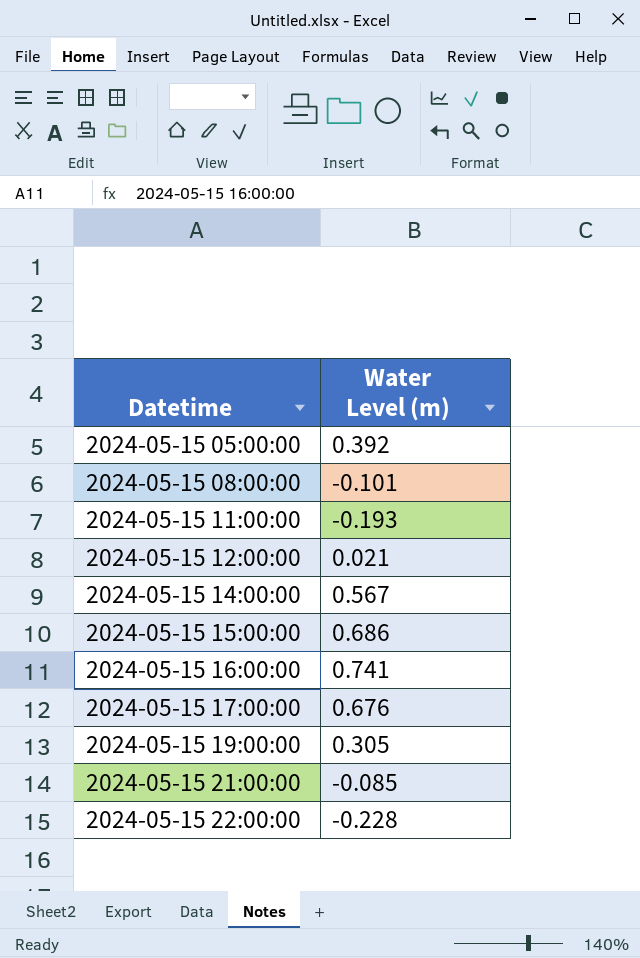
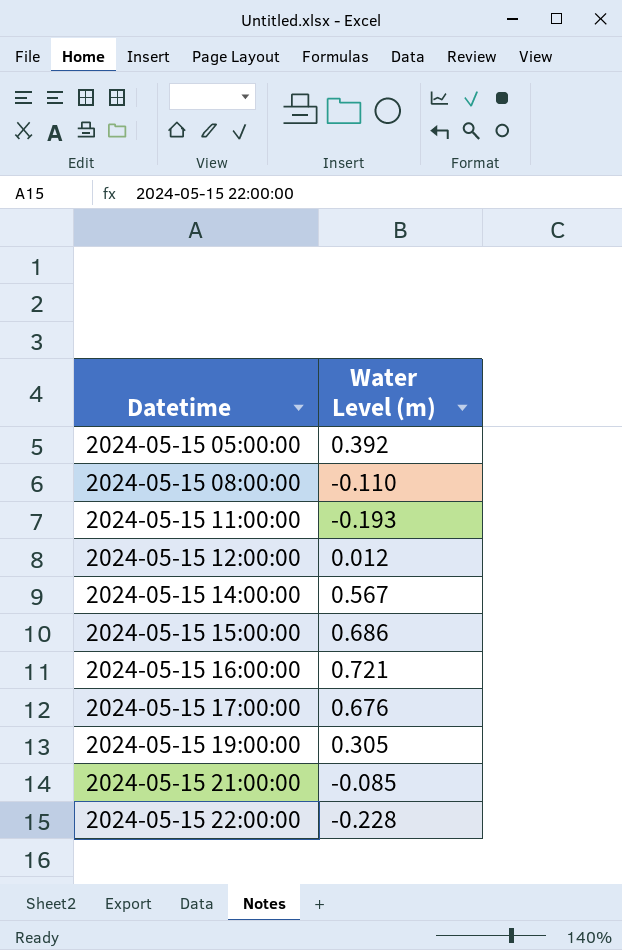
2024-05-15 08:00:00 | Water Level (m): -0.101 -> -0.110
2024-05-15 12:00:00 | Water Level (m): 0.021 -> 0.012
2024-05-15 16:00:00 | Water Level (m): 0.741 -> 0.721

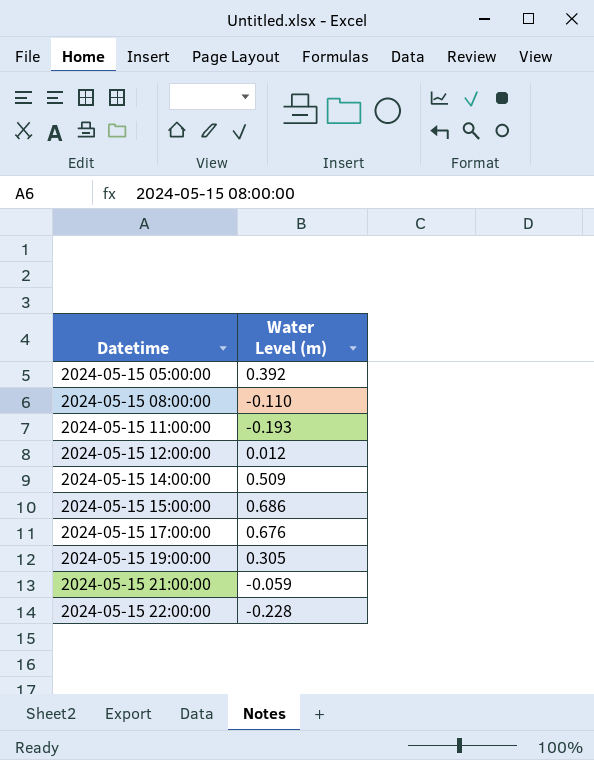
row 2024-05-15 16:00:00: 0.721 -> none
2024-05-15 14:00:00 | Water Level (m): 0.567 -> 0.509
2024-05-15 21:00:00 | Water Level (m): -0.085 -> -0.059

